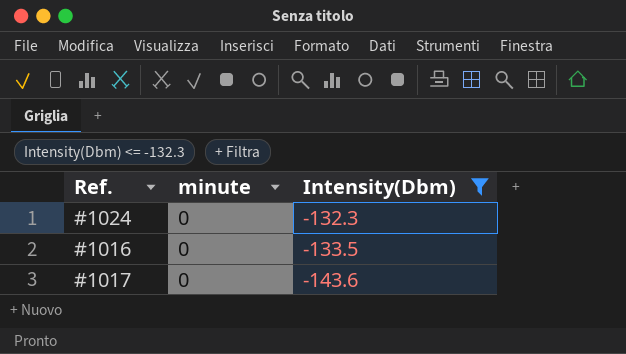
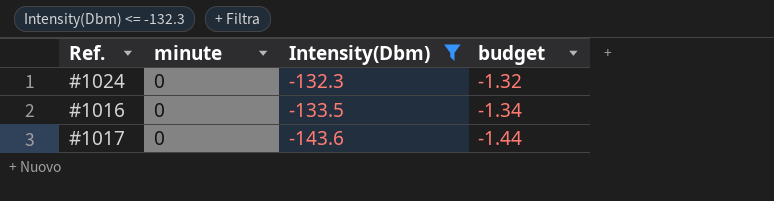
column budget | formula: none -> [Intensity(Dbm)] * 0.01

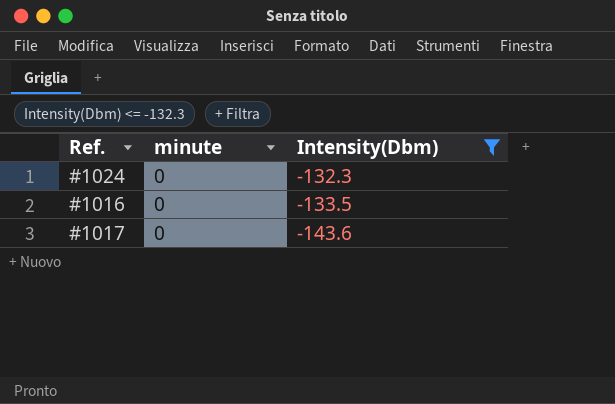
column budget | formula: [Intensity(Dbm)] * 0.01 -> none

